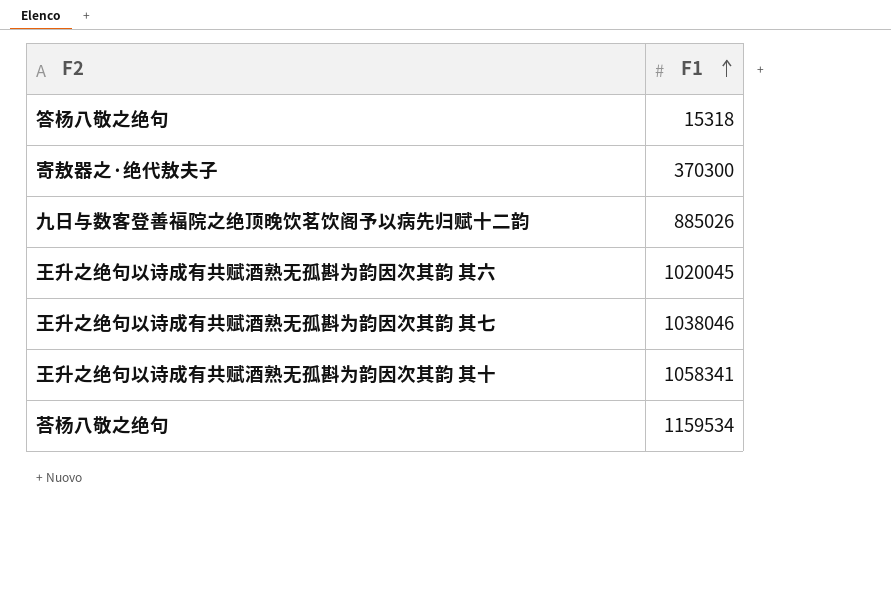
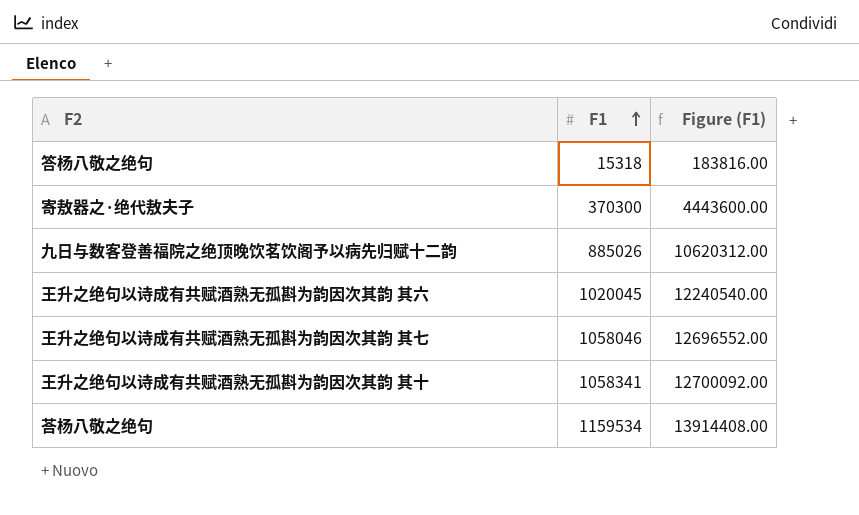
column Figure (F1) | formula: none -> [F1] * 12
王升之绝句以诗成有共赋酒熟无孤斟为韵因次其韵 其七 | F1: 1038046 -> 1058046

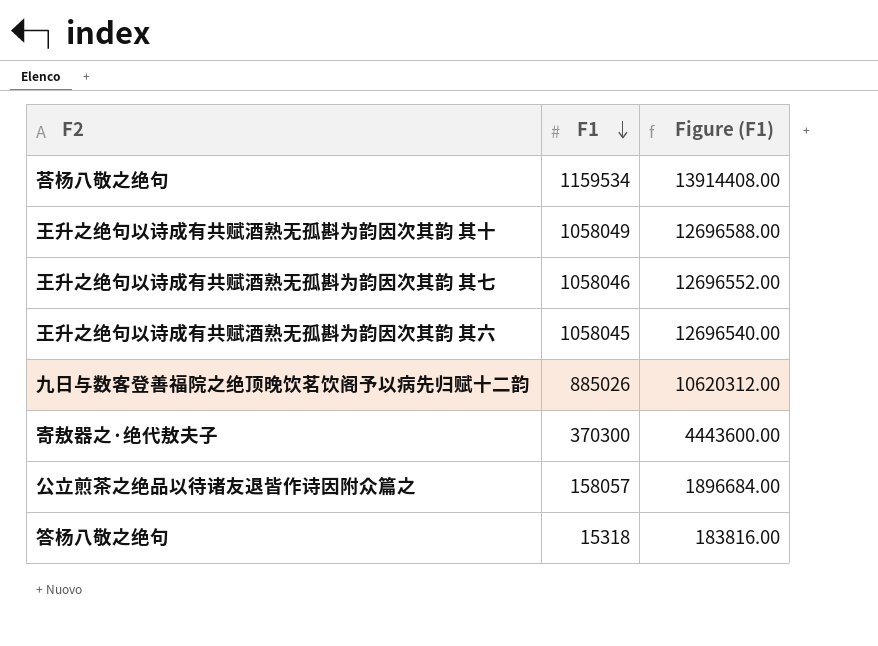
row order: F1 ascending -> F1 descending
王升之绝句以诗成有共赋酒熟无孤斟为韵因次其韵 其十 | F1: 1058341 -> 1058049
王升之绝句以诗成有共赋酒熟无孤斟为韵因次其韵 其十 | Figure (F1): 12700092.00 -> 12696588.00
王升之绝句以诗成有共赋酒熟无孤斟为韵因次其韵 其六 | F1: 1020045 -> 1058045
王升之绝句以诗成有共赋酒熟无孤斟为韵因次其韵 其六 | Figure (F1): 12240540.00 -> 12696540.00
row 公立煎茶之绝品以待诸友退皆作诗因附众篇之: none -> 158057 | 1896684.00

